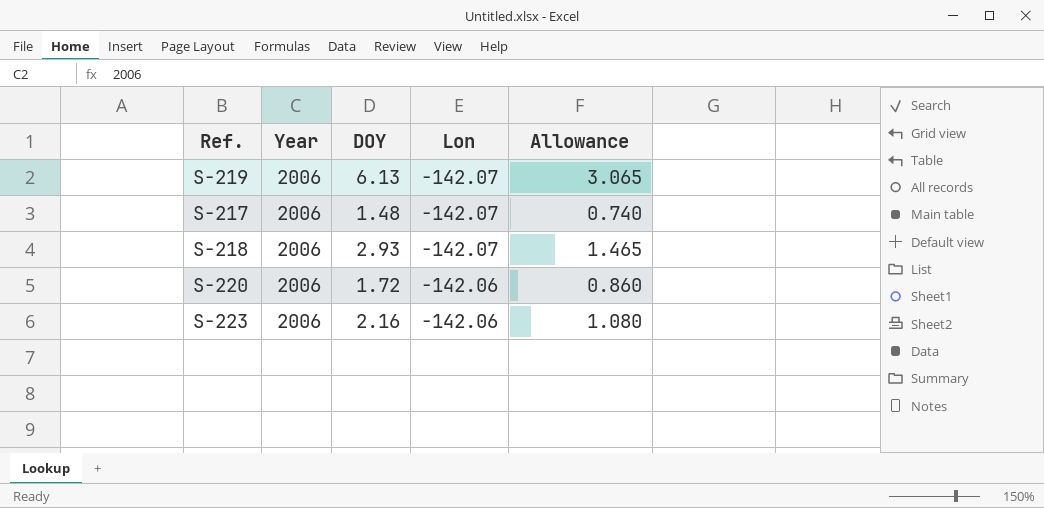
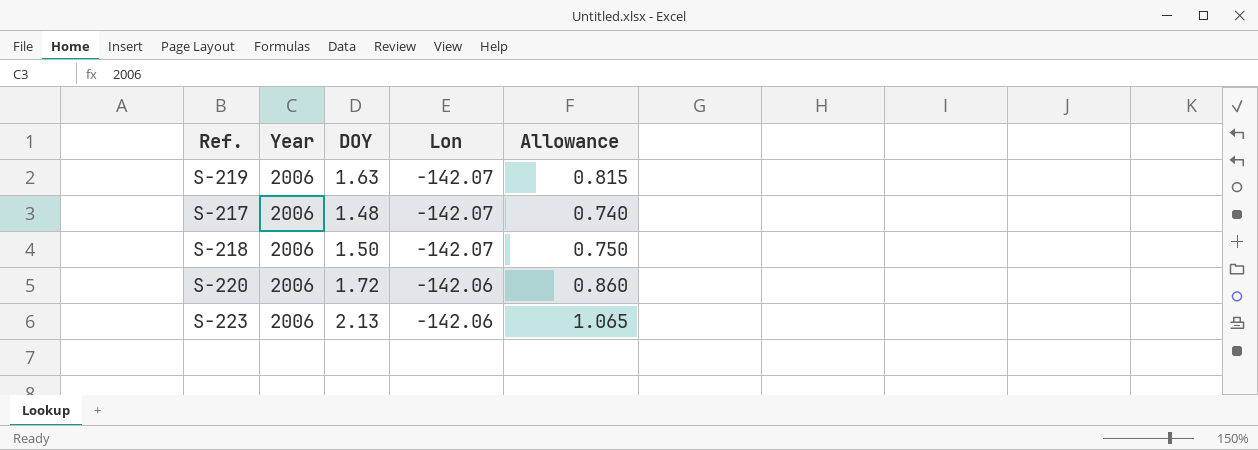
S-219 | DOY: 6.13 -> 1.63
S-219 | Allowance: 3.065 -> 0.815
S-218 | DOY: 2.93 -> 1.50
S-218 | Allowance: 1.465 -> 0.750
S-223 | DOY: 2.16 -> 2.13
S-223 | Allowance: 1.080 -> 1.065

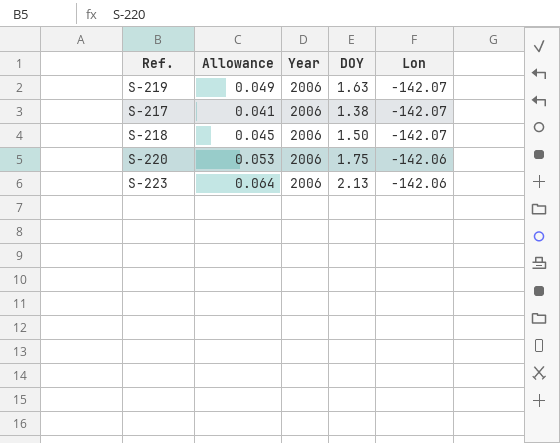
column Allowance | formula: [DOY] * 0.5 -> [DOY] * 0.03
column Allowance | position: 5 -> 2
S-217 | DOY: 1.48 -> 1.38
S-220 | DOY: 1.72 -> 1.75

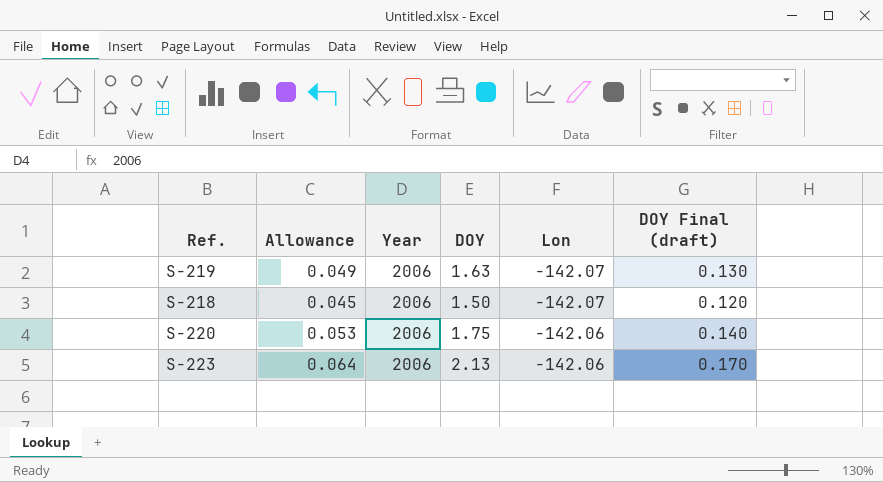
column DOY Final (draft) | formula: none -> [DOY] * 0.08
row S-217: 0.041 | 2006 | 1.38 | -142.07 -> none

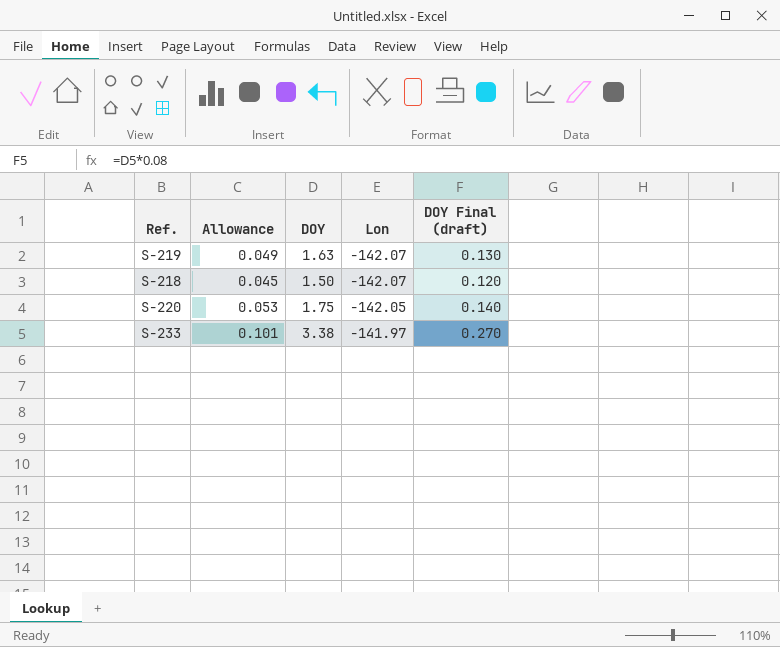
column Year | position: 3 -> none
row S-223: 0.064 | 2006 | 2.13 | -142.06 | 0.170 -> none
S-220 | Lon: -142.06 -> -142.05
row S-233: none -> 0.101 | 3.38 | -141.97 | 0.270

